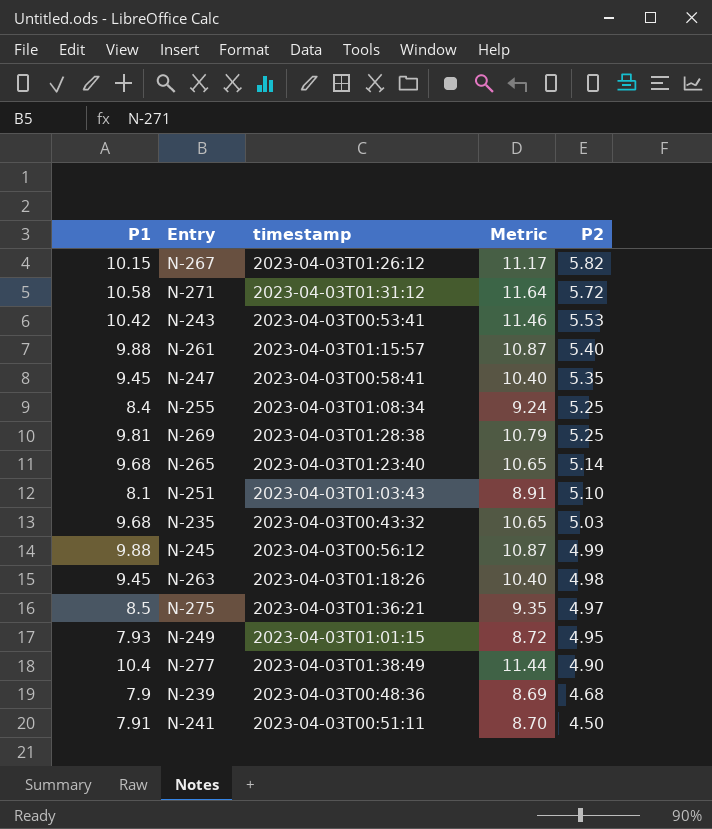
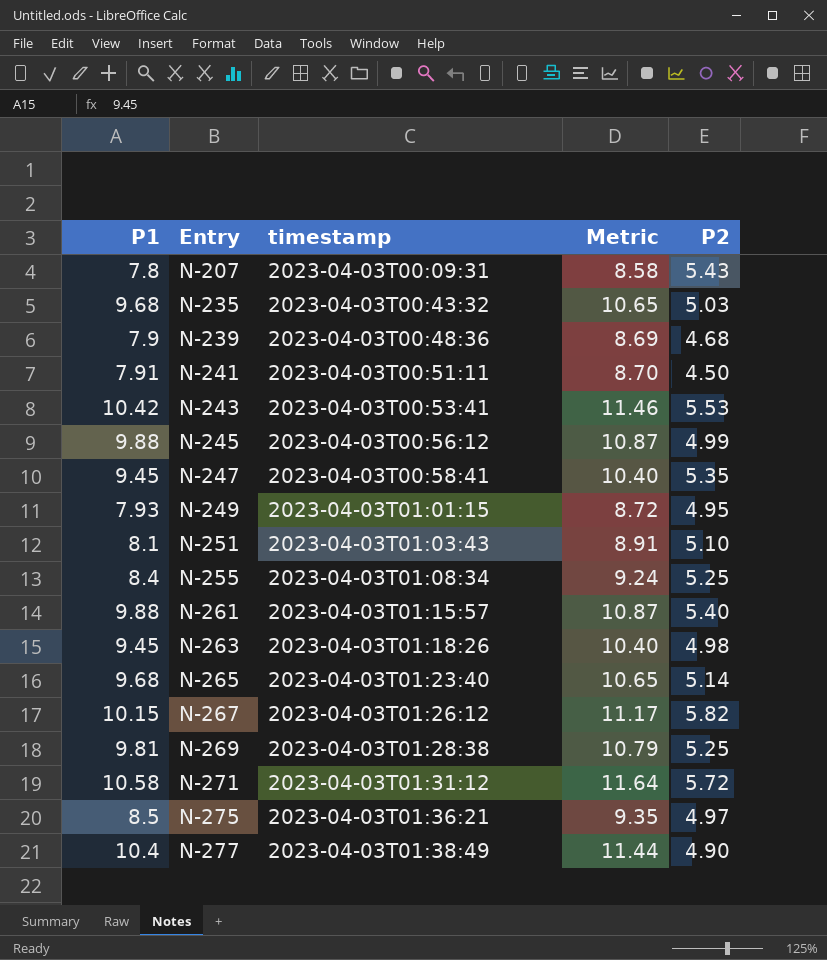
row order: P2 descending -> Entry ascending
row N-207: none -> 7.8 | 2023-04-03T00:09:31 | 8.58 | 5.43

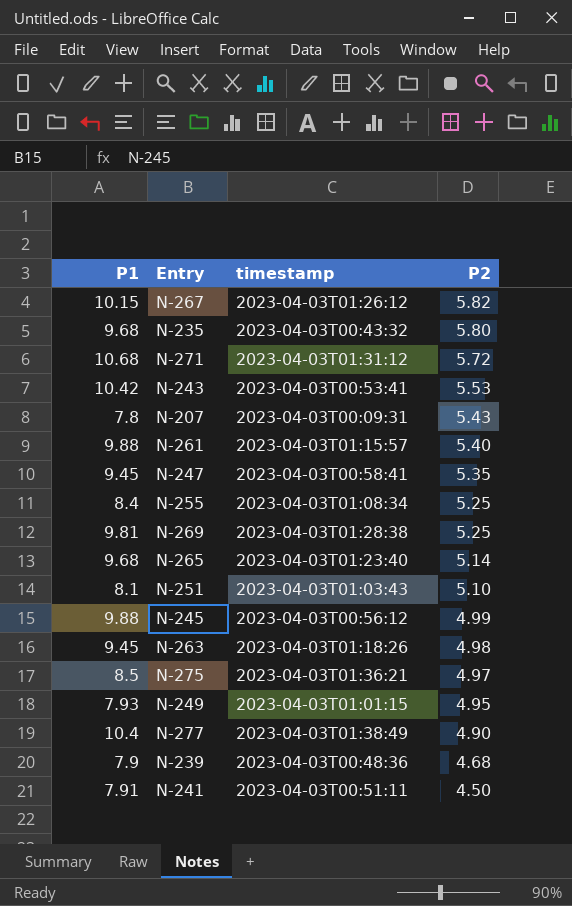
row order: Entry ascending -> P2 descending
column Metric | formula: [P1] * 1.1 -> none
N-235 | P2: 5.03 -> 5.80
N-271 | P1: 10.58 -> 10.68

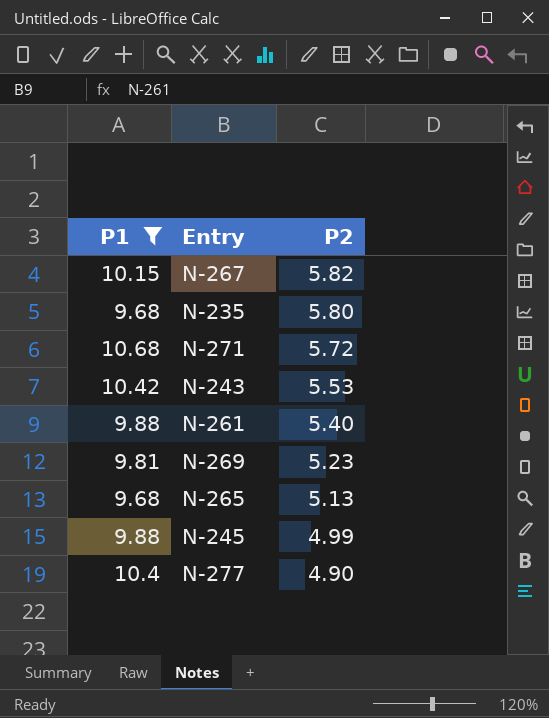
filter: none -> P1 >= 9.68
column timestamp | position: 3 -> none
N-269 | P2: 5.25 -> 5.23
N-265 | P2: 5.14 -> 5.13

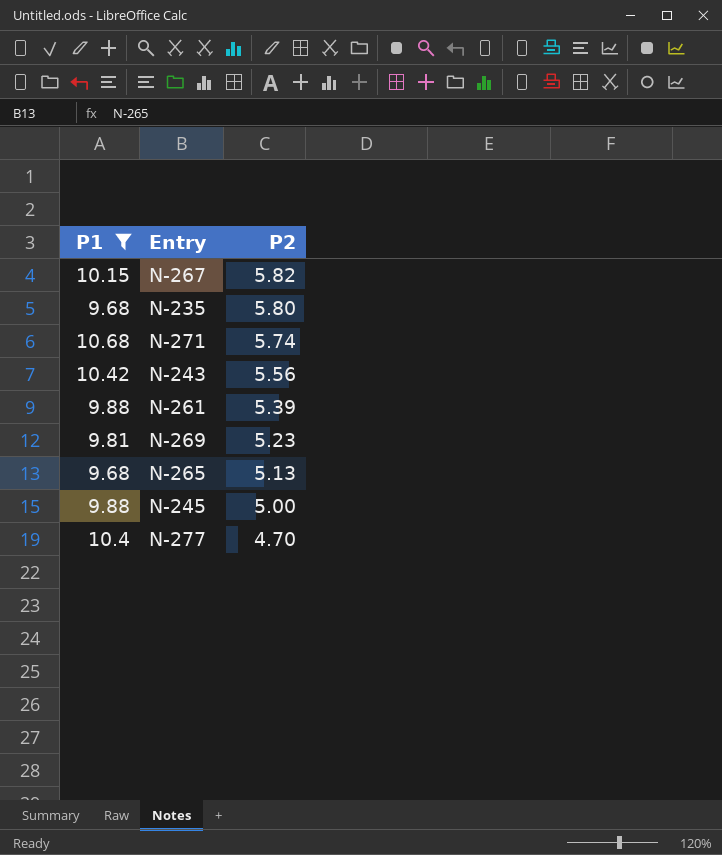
N-271 | P2: 5.72 -> 5.74
N-243 | P2: 5.53 -> 5.56
N-261 | P2: 5.40 -> 5.39
N-245 | P2: 4.99 -> 5.00
N-277 | P2: 4.90 -> 4.70

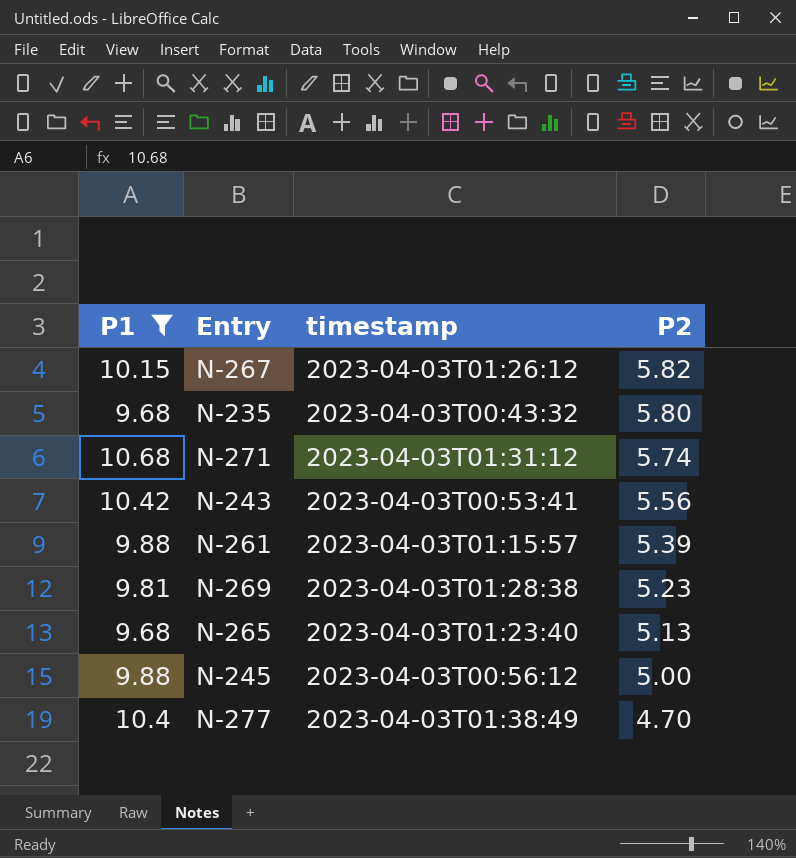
column timestamp | position: none -> 3

